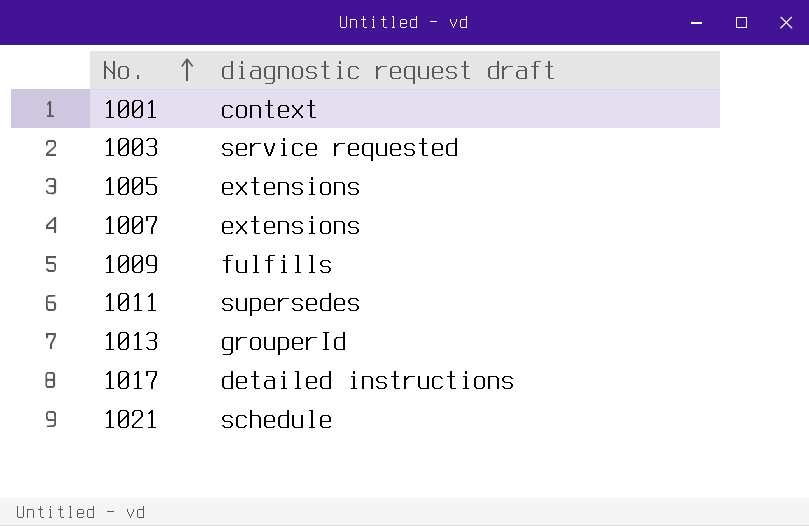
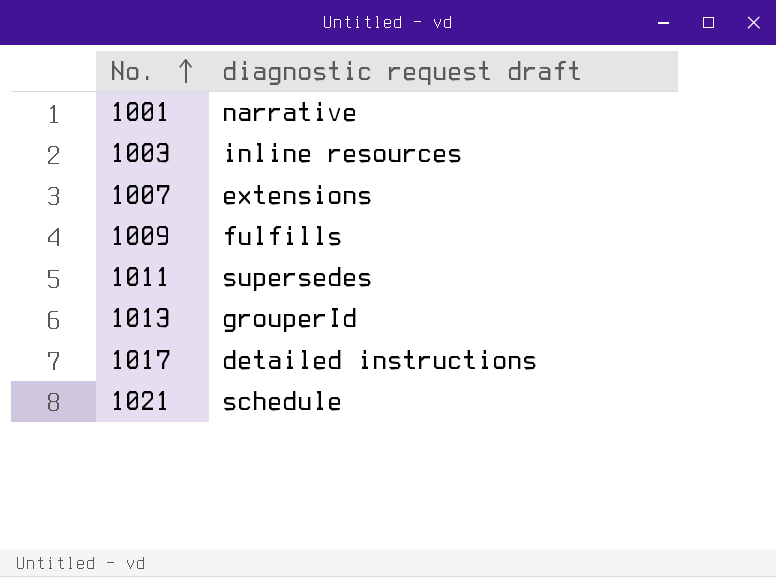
row 1005: extensions -> none
1001 | diagnostic request draft: context -> narrative
1003 | diagnostic request draft: service requested -> inline resources

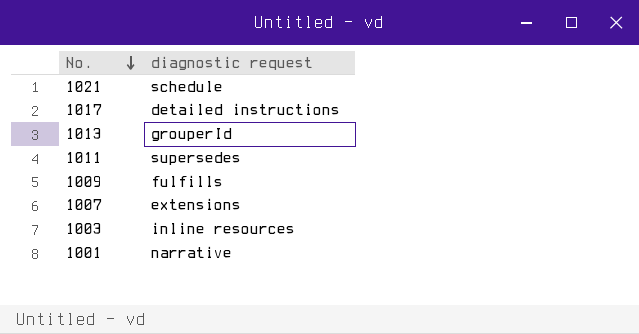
row order: No. ascending -> No. descending
column name: diagnostic request draft -> diagnostic request

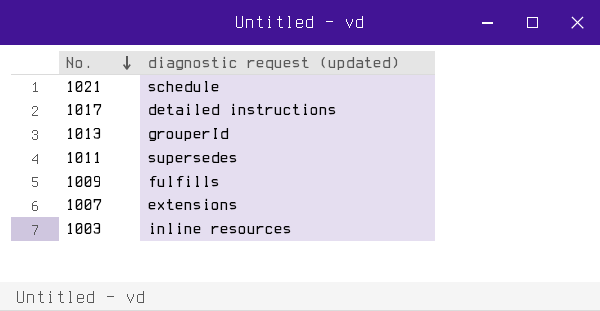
column name: diagnostic request -> diagnostic request (updated)
row 1001: narrative -> none

